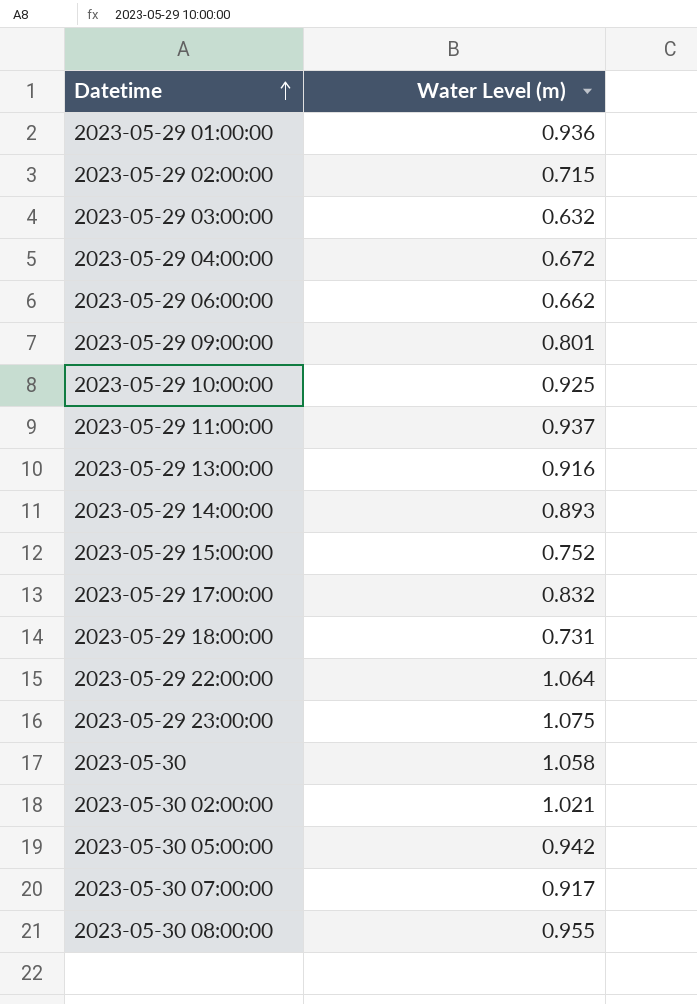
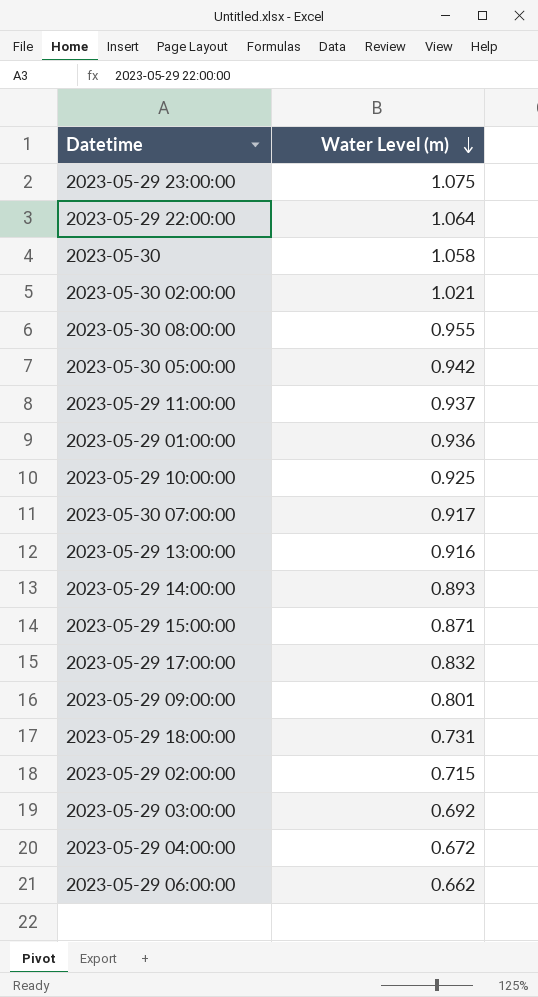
row order: Datetime ascending -> Water Level (m) descending
2023-05-29 15:00:00 | Water Level (m): 0.752 -> 0.871
2023-05-29 03:00:00 | Water Level (m): 0.632 -> 0.692

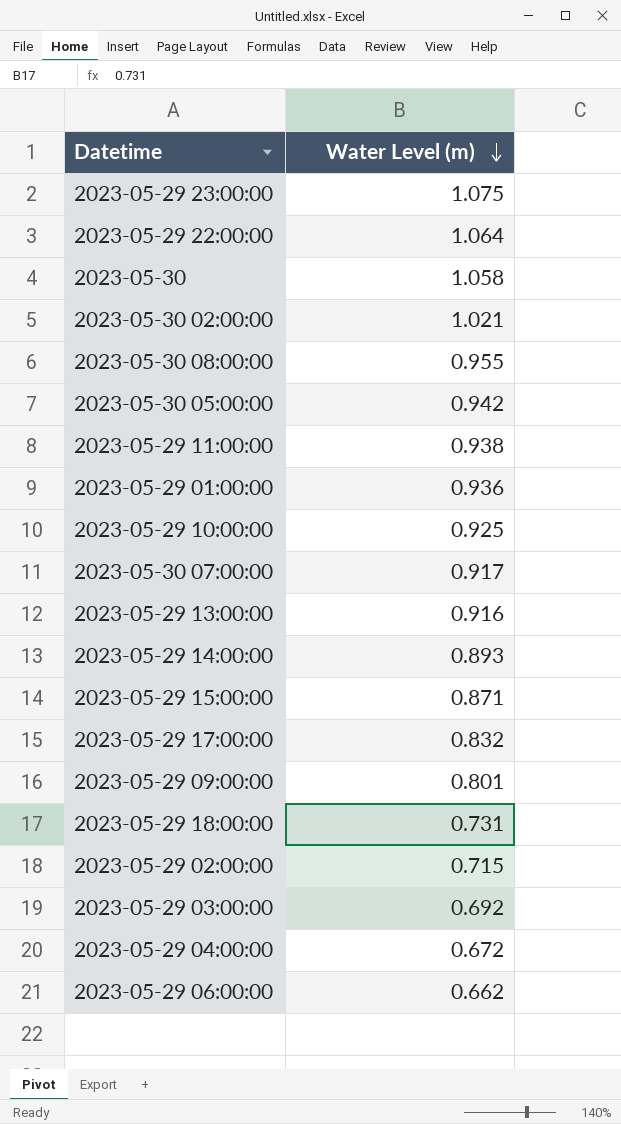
2023-05-29 11:00:00 | Water Level (m): 0.937 -> 0.938

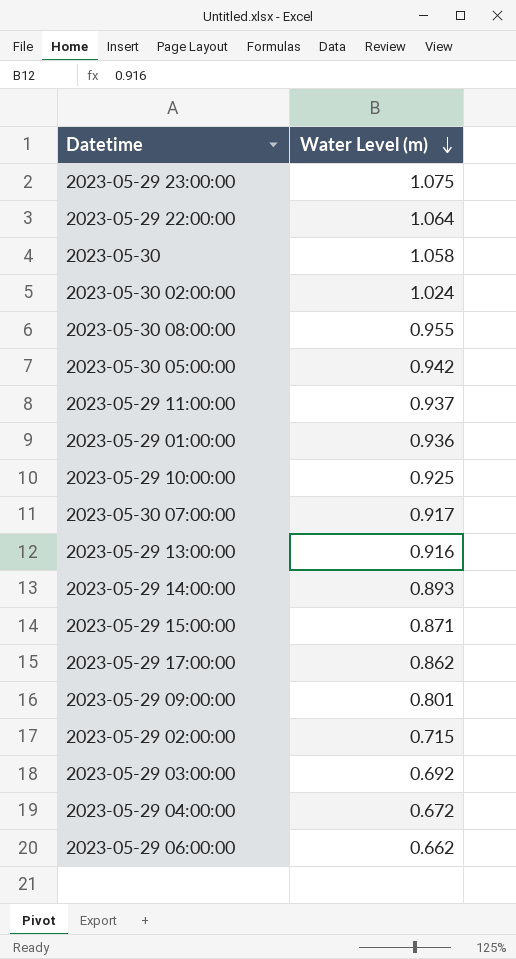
row 2023-05-29 18:00:00: 0.731 -> none
2023-05-30 02:00:00 | Water Level (m): 1.021 -> 1.024
2023-05-29 11:00:00 | Water Level (m): 0.938 -> 0.937
2023-05-29 17:00:00 | Water Level (m): 0.832 -> 0.862

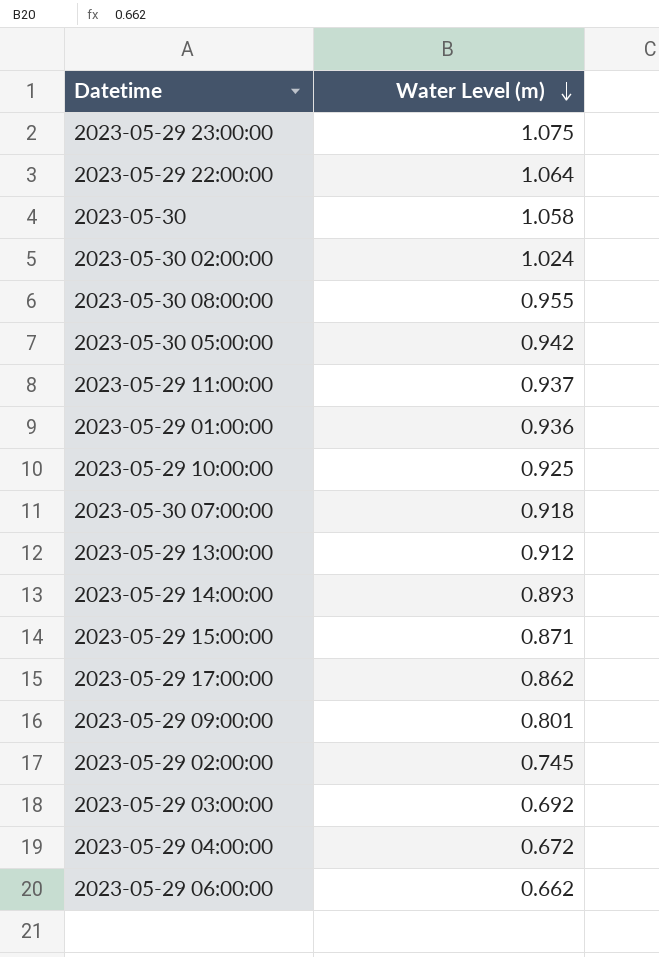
2023-05-30 07:00:00 | Water Level (m): 0.917 -> 0.918
2023-05-29 13:00:00 | Water Level (m): 0.916 -> 0.912
2023-05-29 02:00:00 | Water Level (m): 0.715 -> 0.745

